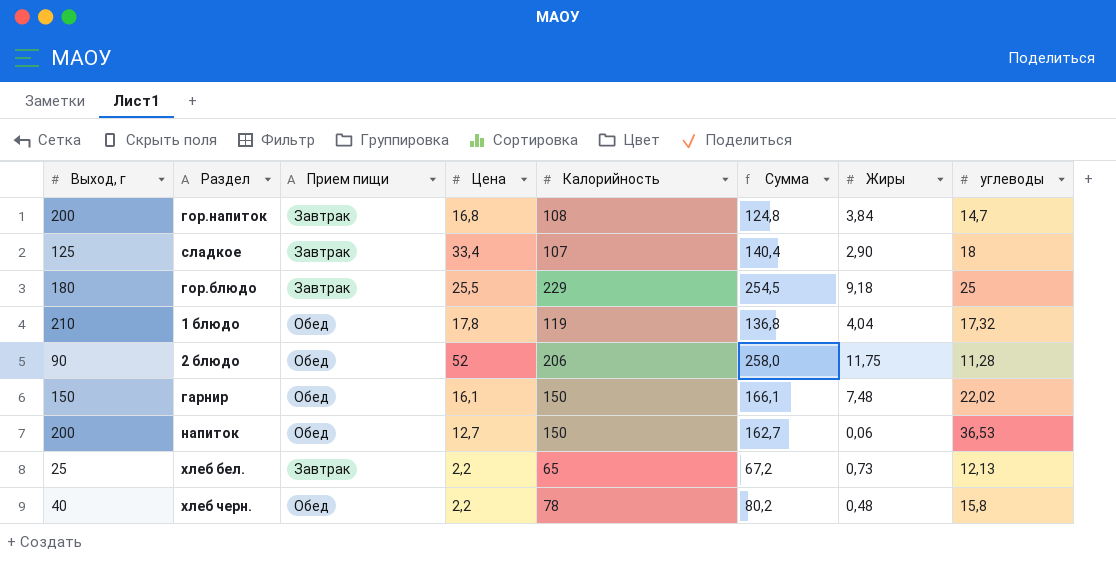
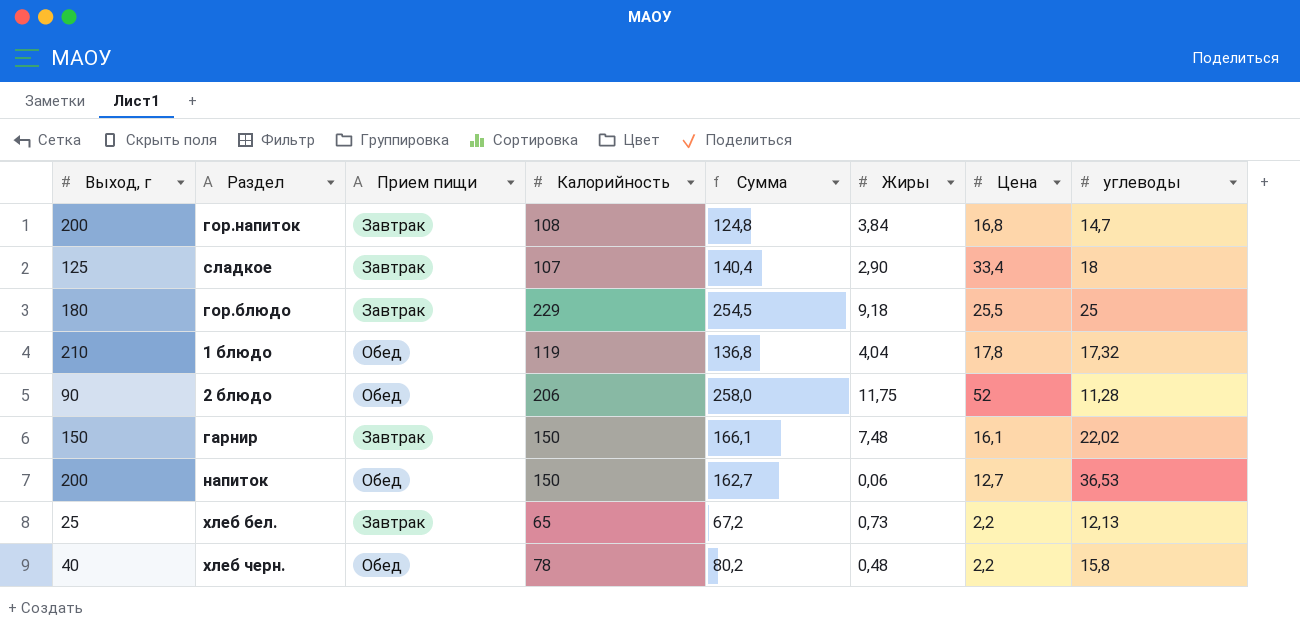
column Цена | position: 4 -> 7
гарнир | Прием пищи: Обед -> Завтрак

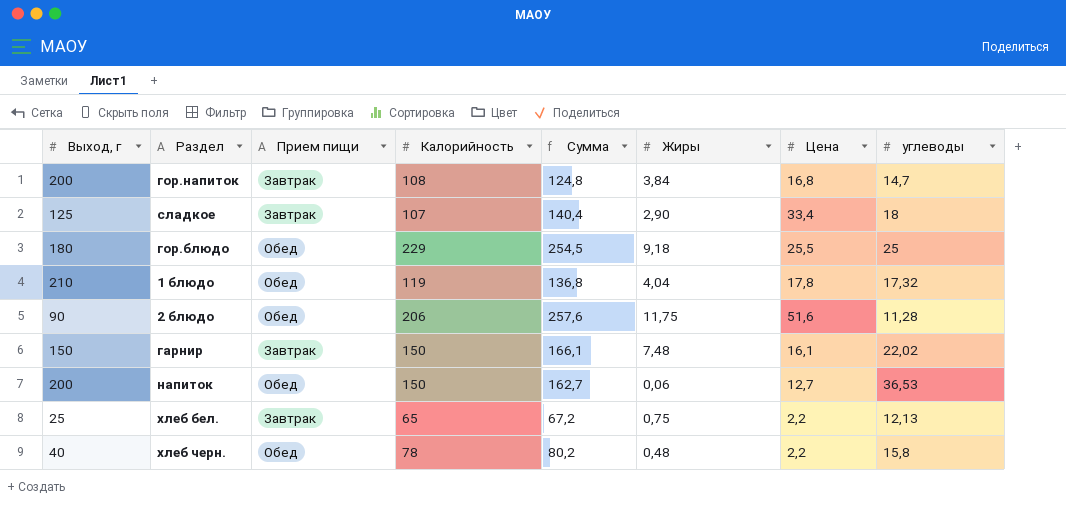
гор.блюдо | Прием пищи: Завтрак -> Обед
2 блюдо | Сумма: 258,0 -> 257,6
2 блюдо | Цена: 52 -> 51,6
хлеб бел. | Жиры: 0,73 -> 0,75

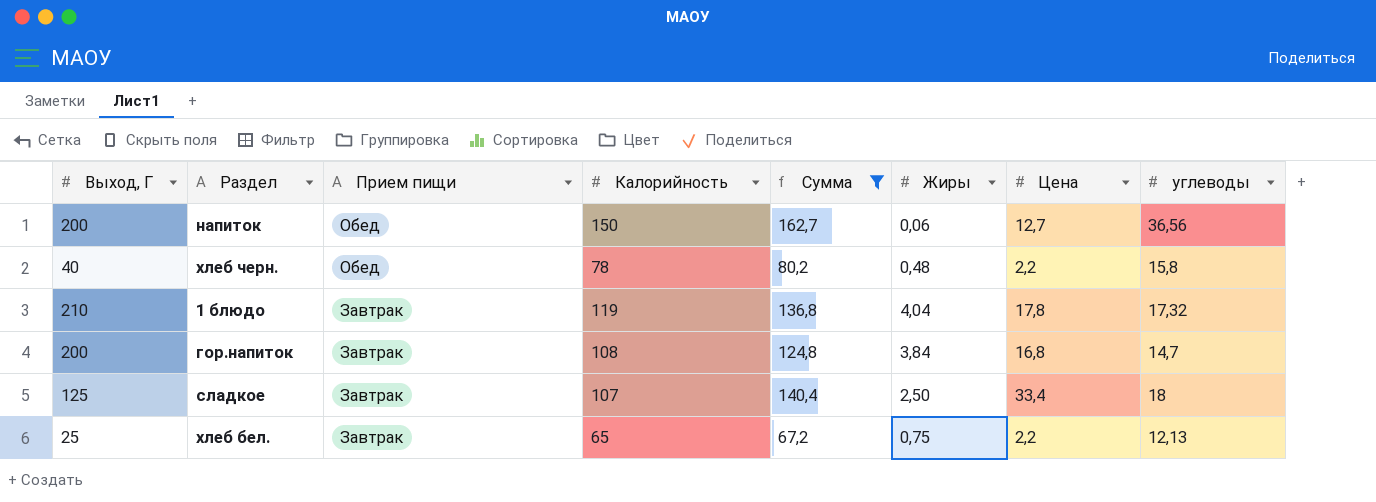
filter: none -> Сумма <= 162,7
row order: none -> Прием пищи descending
column name: Выход, г -> Выход, Г
напиток | углеводы: 36,53 -> 36,56
1 блюдо | Прием пищи: Обед -> Завтрак
сладкое | Жиры: 2,90 -> 2,50

